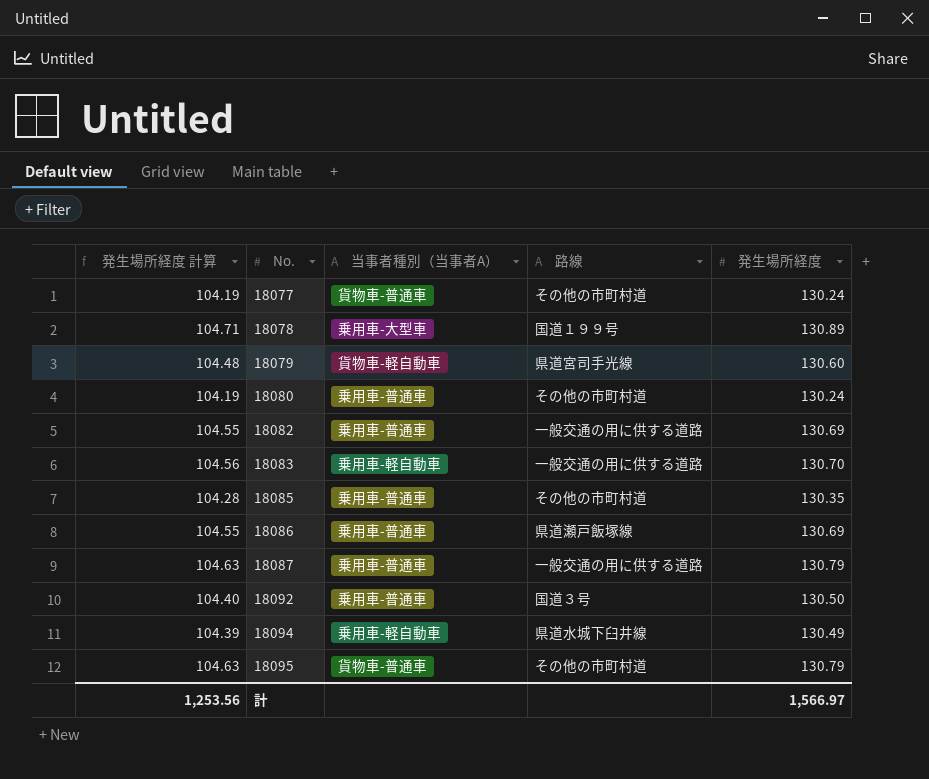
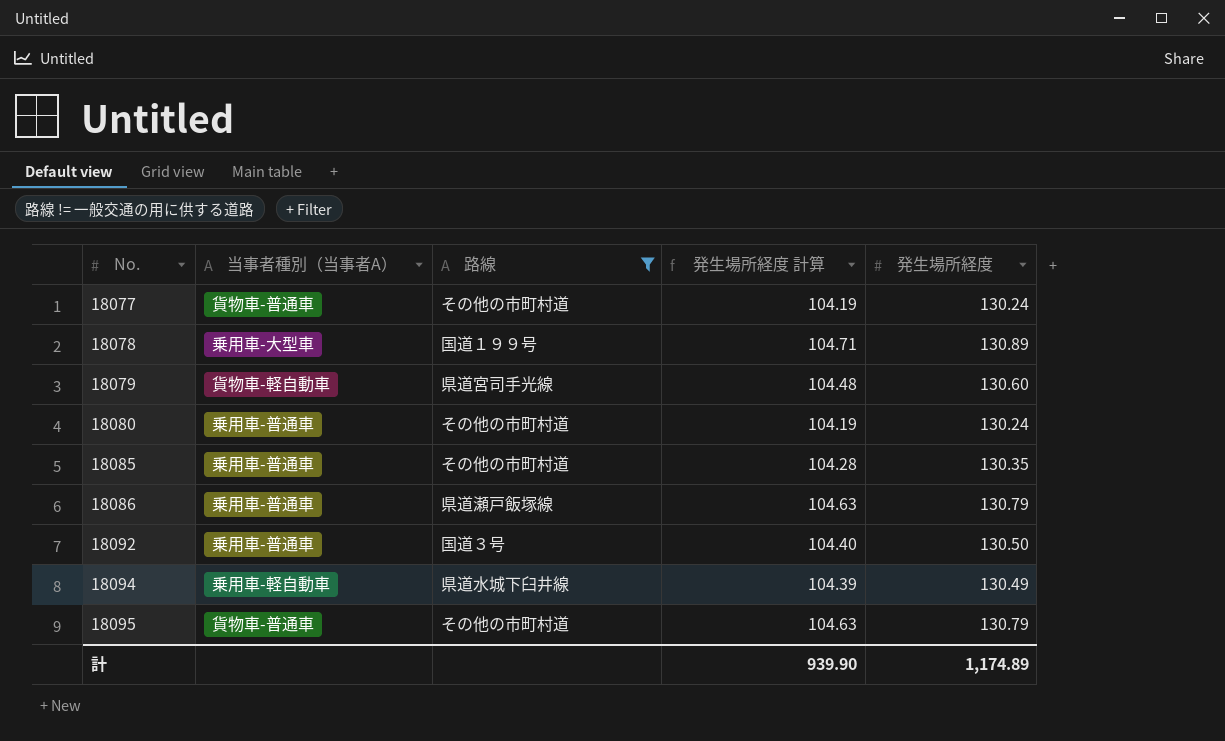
filter: none -> 路線 != 一般交通の用に供する道路
column 発生場所経度 計算 | position: 1 -> 4
18086 | 発生場所経度 計算: 104.55 -> 104.63
18086 | 発生場所経度: 130.69 -> 130.79
計 | 発生場所経度 計算: 1,253.56 -> 939.90
計 | 発生場所経度: 1,566.97 -> 1,174.89

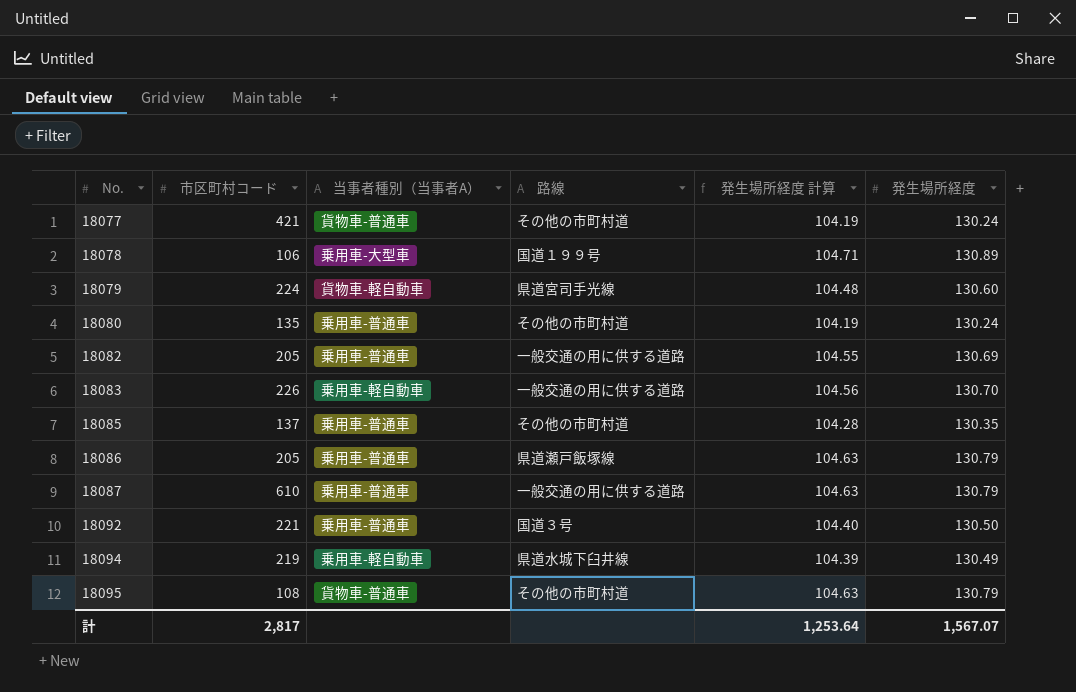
filter: 路線 != 一般交通の用に供する道路 -> none
column 市区町村コード | position: none -> 2
計 | 発生場所経度 計算: 939.90 -> 1,253.64
計 | 発生場所経度: 1,174.89 -> 1,567.07

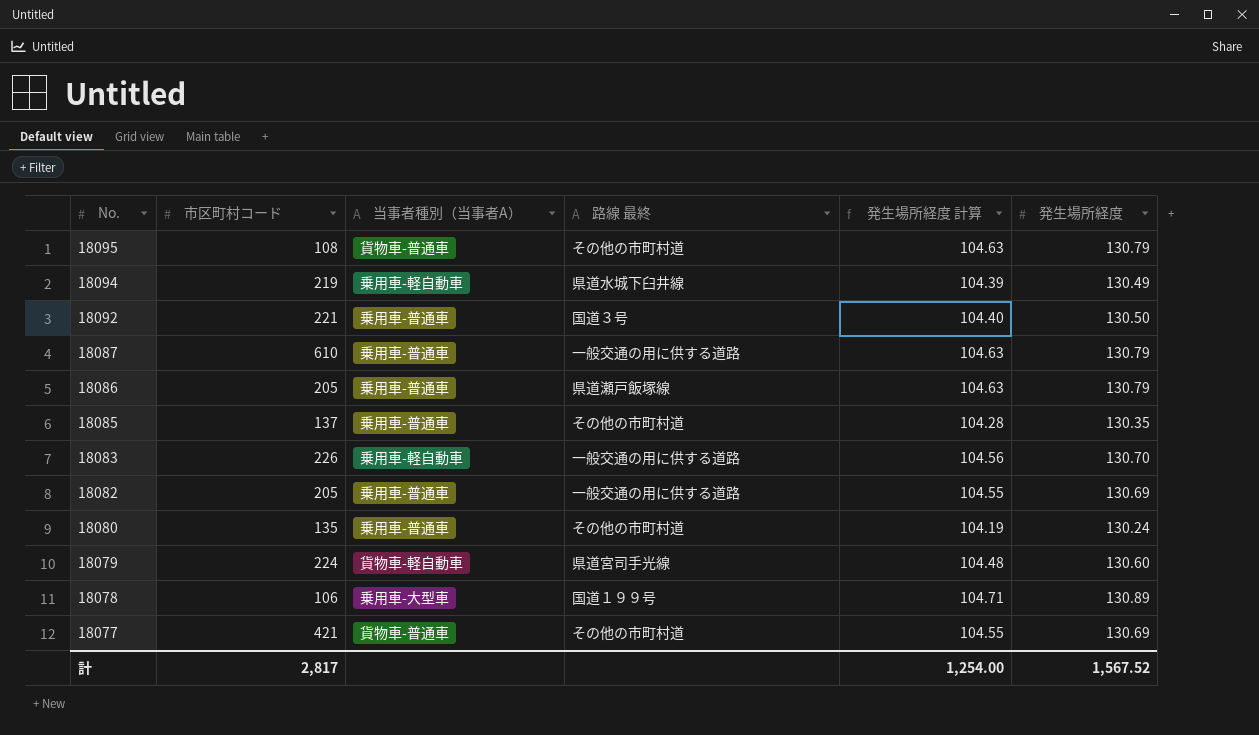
row order: No. ascending -> No. descending
column name: 路線 -> 路線 最終
18077 | 発生場所経度 計算: 104.19 -> 104.55
18077 | 発生場所経度: 130.24 -> 130.69
計 | 発生場所経度 計算: 1,253.64 -> 1,254.00
計 | 発生場所経度: 1,567.07 -> 1,567.52

